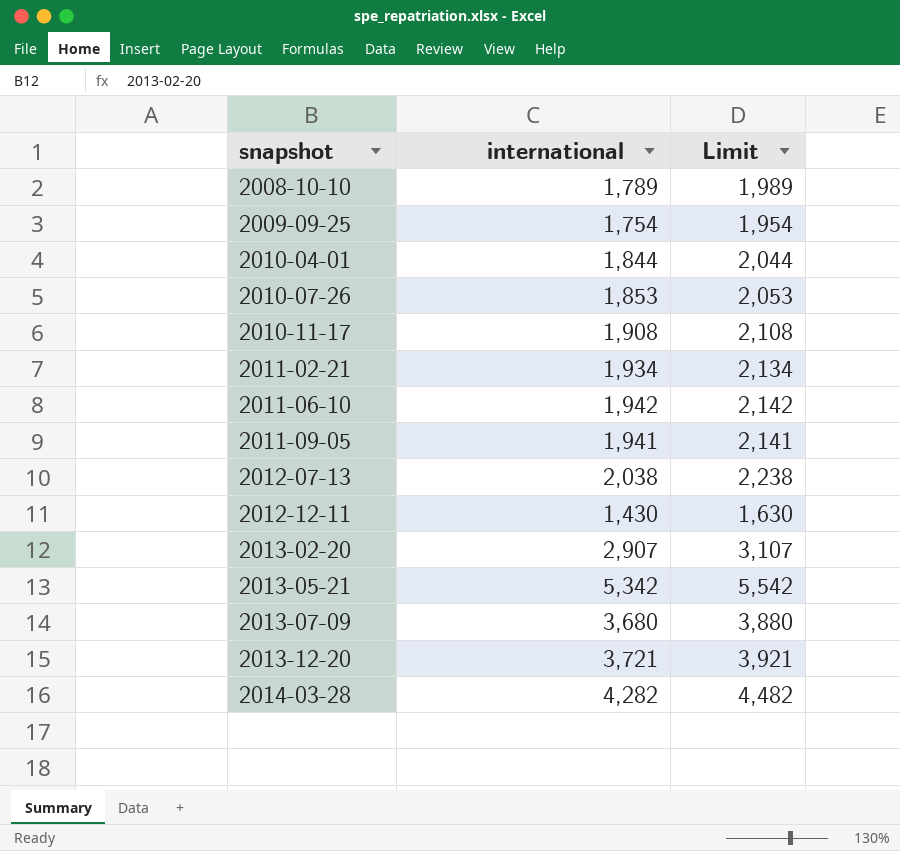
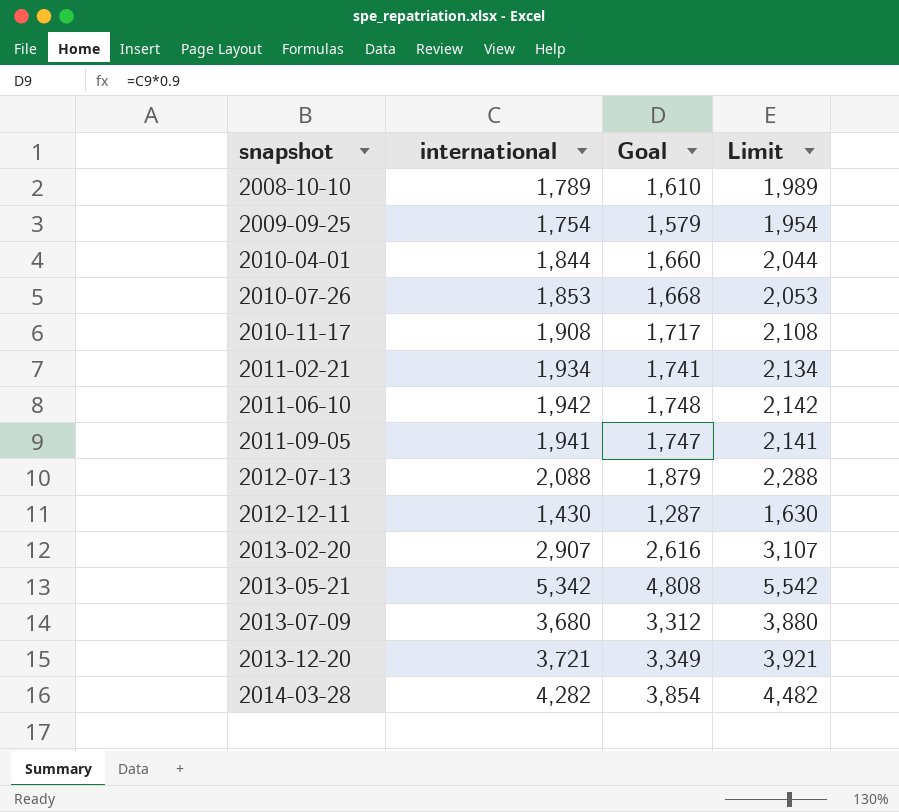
column Goal | formula: none -> [international] * 0.9
2012-07-13 | international: 2,038 -> 2,088
2012-07-13 | Limit: 2,238 -> 2,288

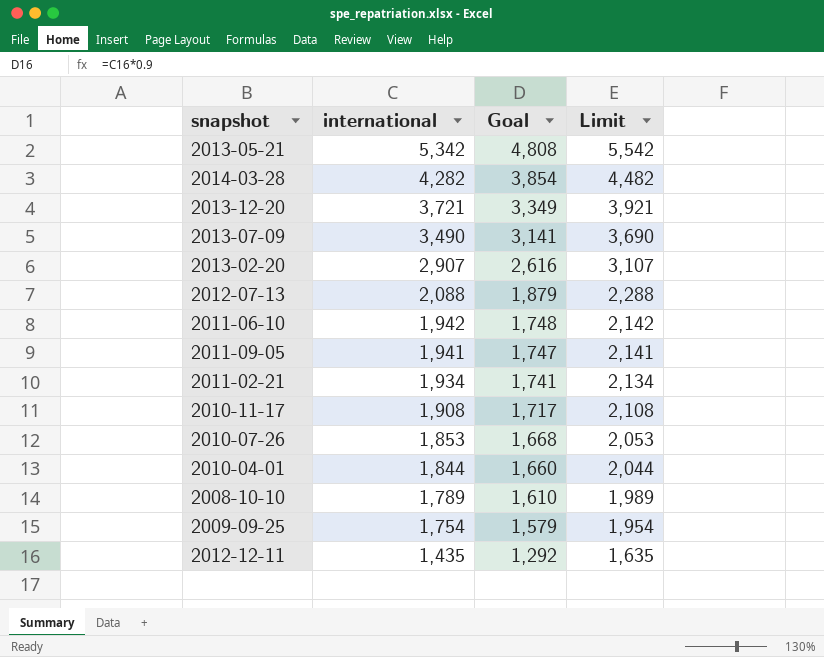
row order: snapshot ascending -> international descending
2013-07-09 | international: 3,680 -> 3,490
2013-07-09 | Goal: 3,312 -> 3,141
2013-07-09 | Limit: 3,880 -> 3,690
2012-12-11 | international: 1,430 -> 1,435
2012-12-11 | Goal: 1,287 -> 1,292
2012-12-11 | Limit: 1,630 -> 1,635

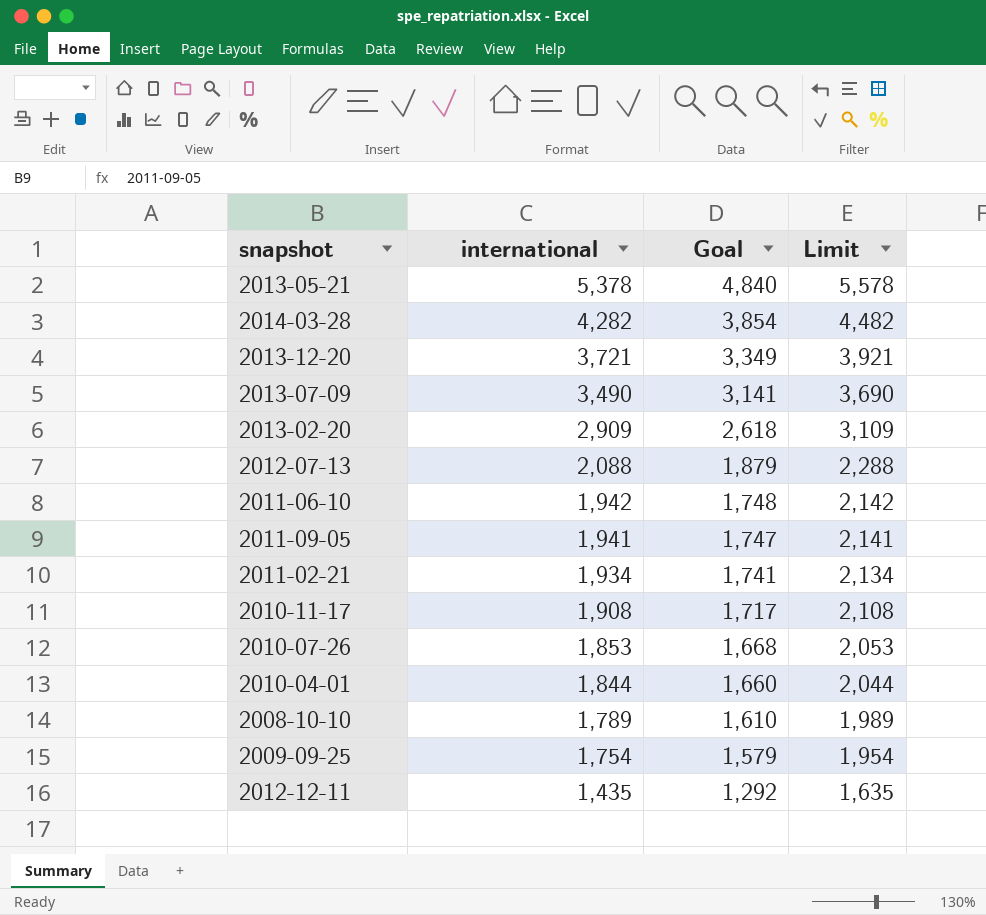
2013-05-21 | international: 5,342 -> 5,378
2013-05-21 | Goal: 4,808 -> 4,840
2013-05-21 | Limit: 5,542 -> 5,578
2013-02-20 | international: 2,907 -> 2,909
2013-02-20 | Goal: 2,616 -> 2,618
2013-02-20 | Limit: 3,107 -> 3,109

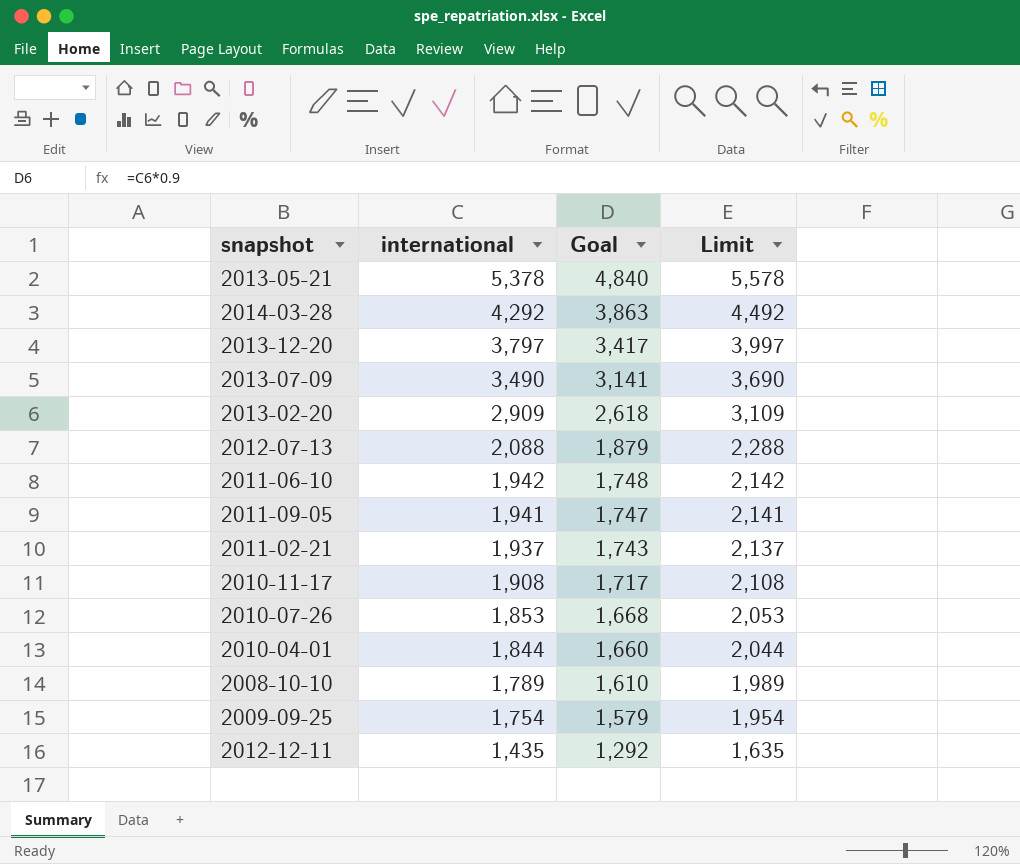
2014-03-28 | international: 4,282 -> 4,292
2014-03-28 | Goal: 3,854 -> 3,863
2014-03-28 | Limit: 4,482 -> 4,492
2013-12-20 | international: 3,721 -> 3,797
2013-12-20 | Goal: 3,349 -> 3,417
2013-12-20 | Limit: 3,921 -> 3,997
2011-02-21 | international: 1,934 -> 1,937
2011-02-21 | Goal: 1,741 -> 1,743
2011-02-21 | Limit: 2,134 -> 2,137

